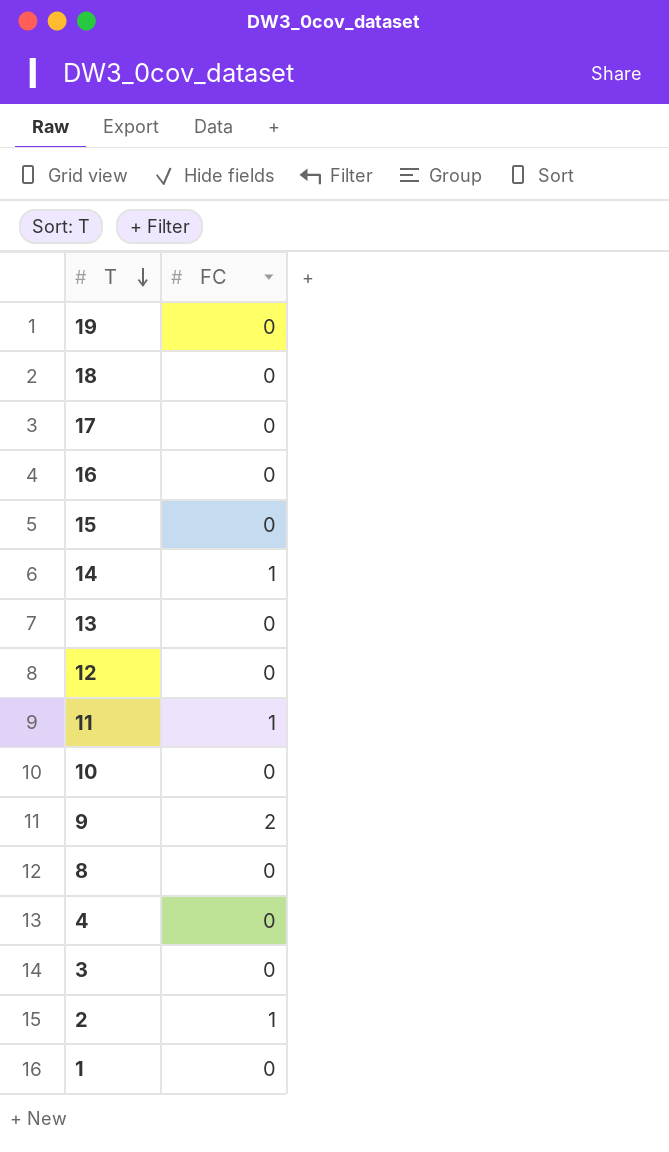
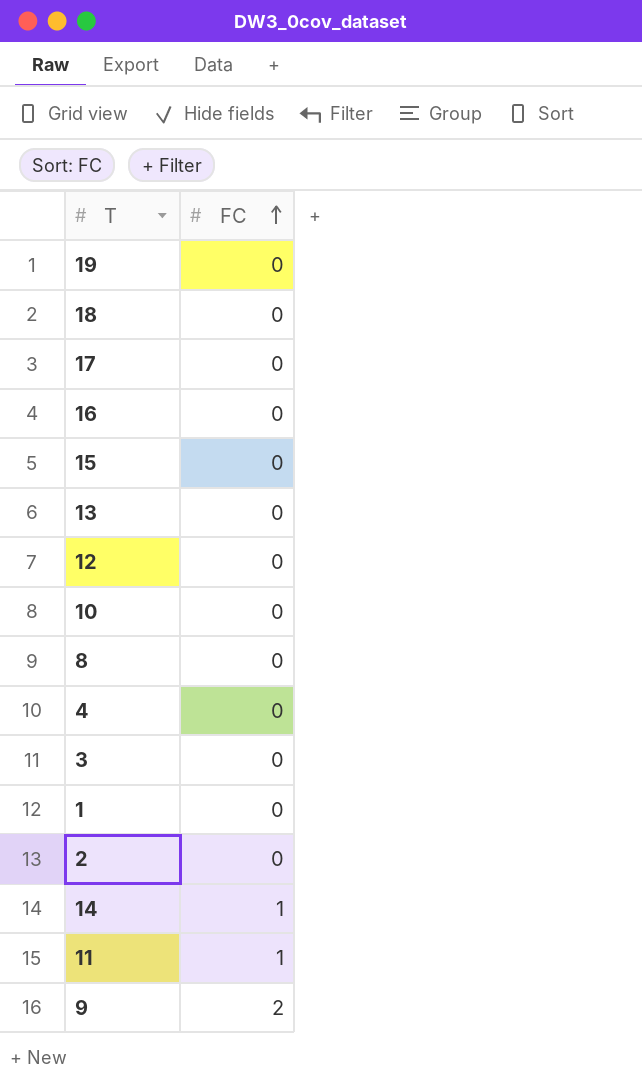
row order: T descending -> FC ascending
2 | FC: 1 -> 0

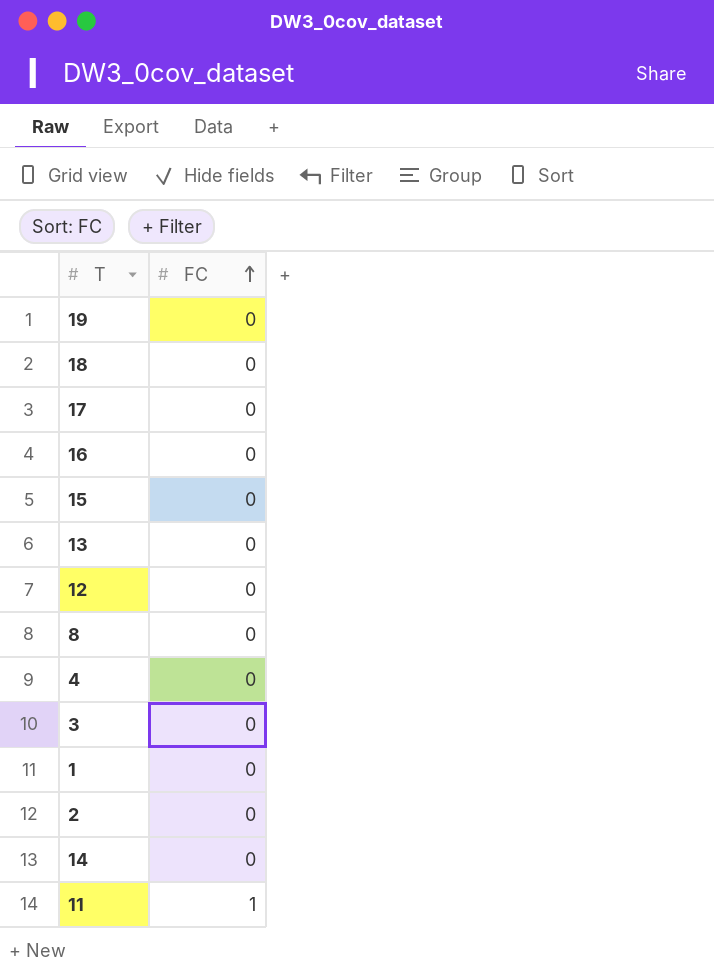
row 10: 0 -> none
row 9: 2 -> none
14 | FC: 1 -> 0

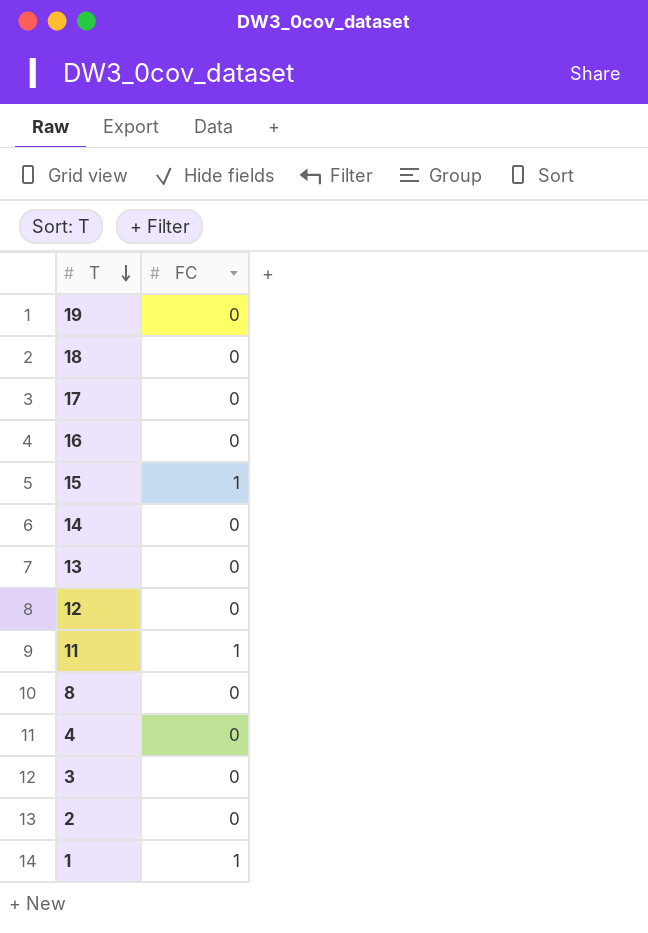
row order: FC ascending -> T descending
15 | FC: 0 -> 1
1 | FC: 0 -> 1

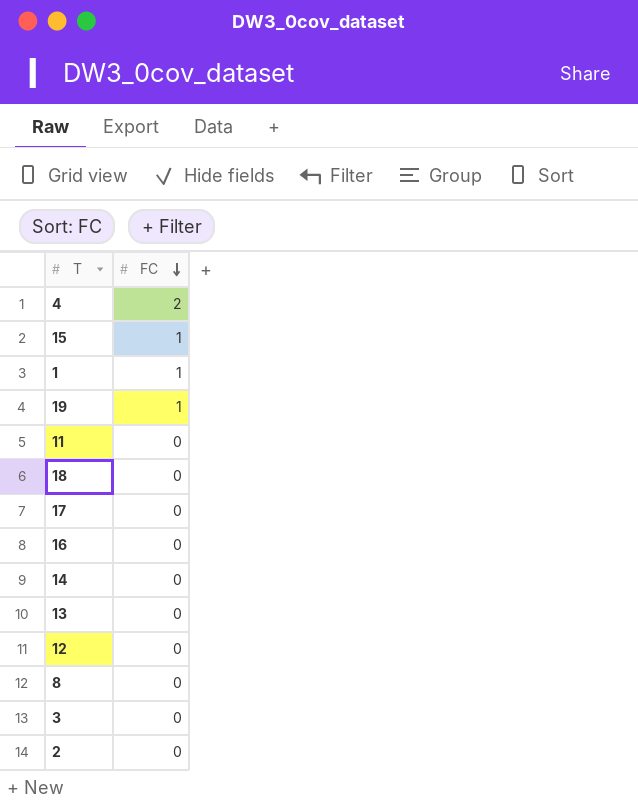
row order: T descending -> FC descending
4 | FC: 0 -> 2
19 | FC: 0 -> 1
11 | FC: 1 -> 0

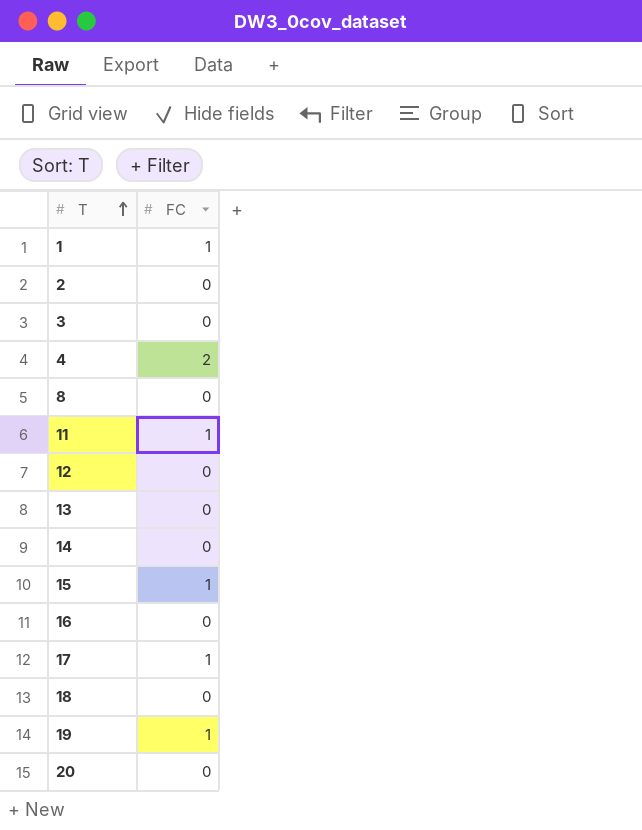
row order: FC descending -> T ascending
11 | FC: 0 -> 1
17 | FC: 0 -> 1
row 20: none -> 0

